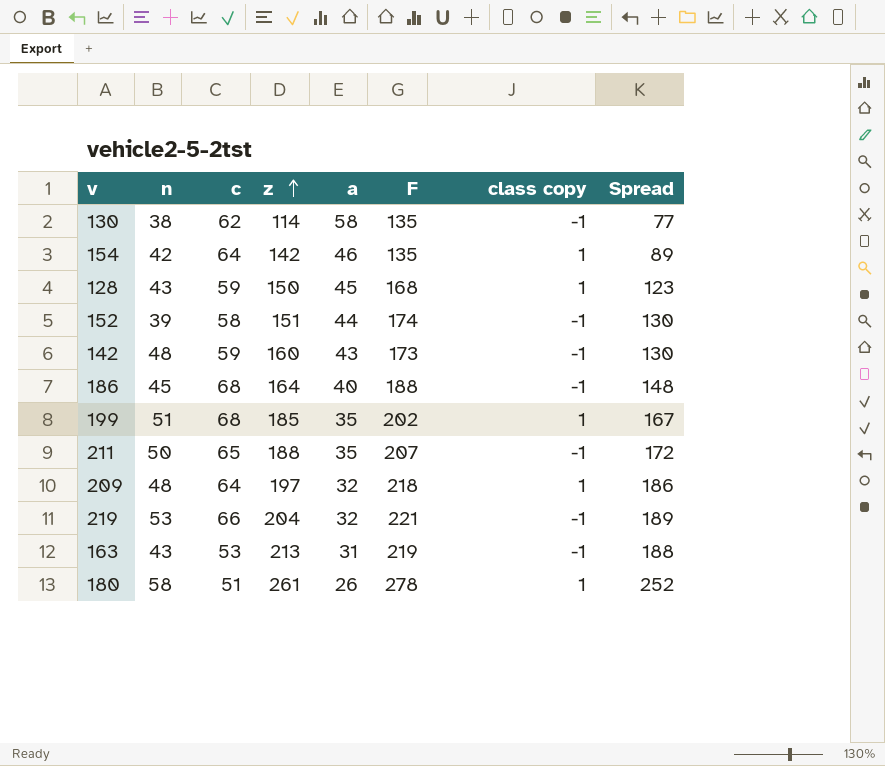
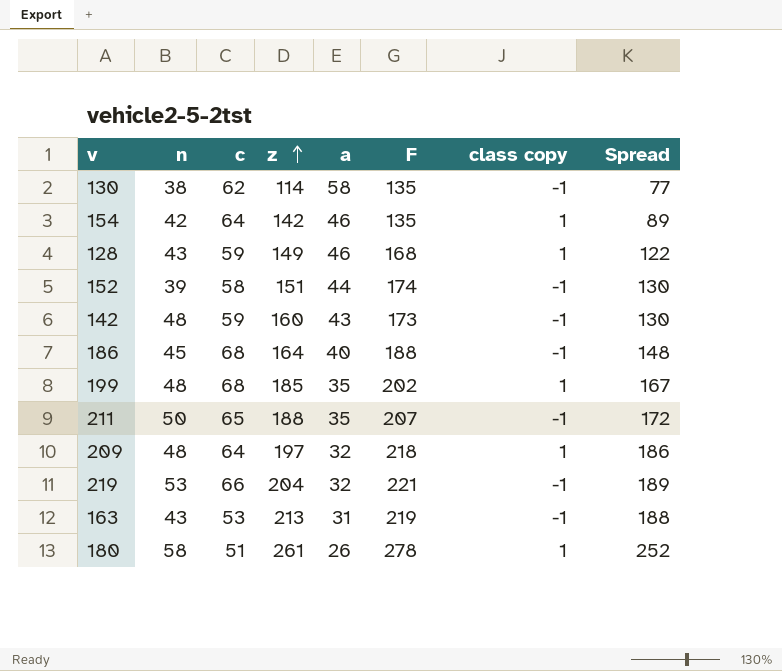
128 | z: 150 -> 149
128 | a: 45 -> 46
128 | Spread: 123 -> 122
199 | n: 51 -> 48

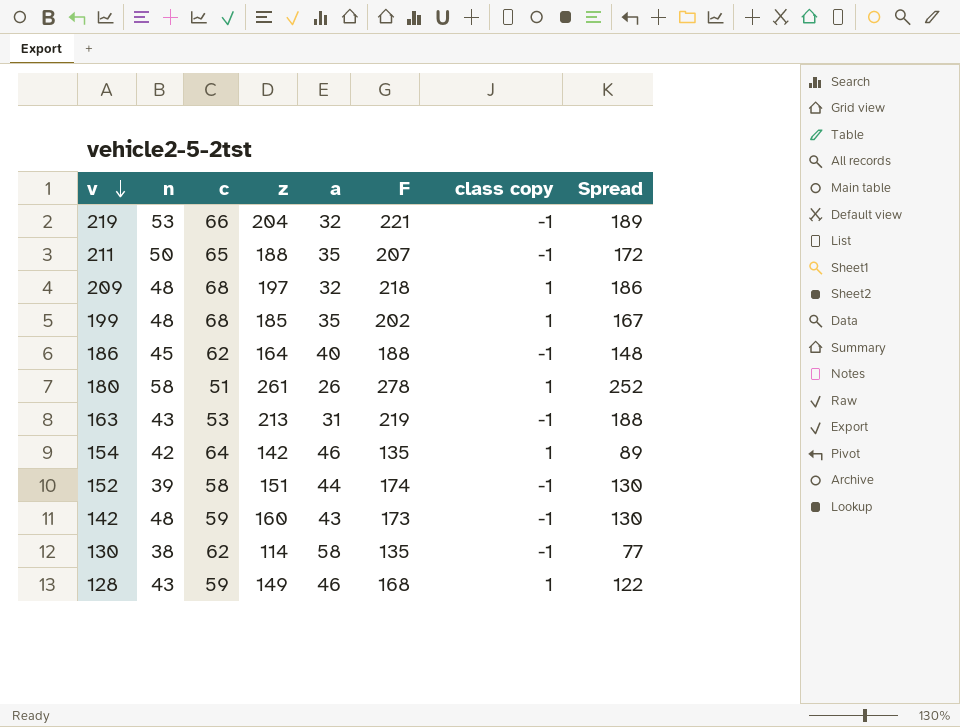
row order: z ascending -> v descending
209 | c: 64 -> 68
186 | c: 68 -> 62

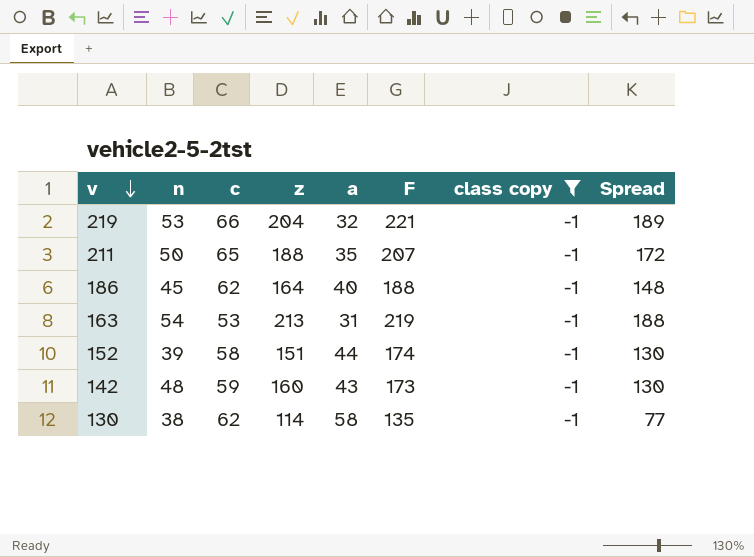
filter: none -> class copy = -1
163 | n: 43 -> 54

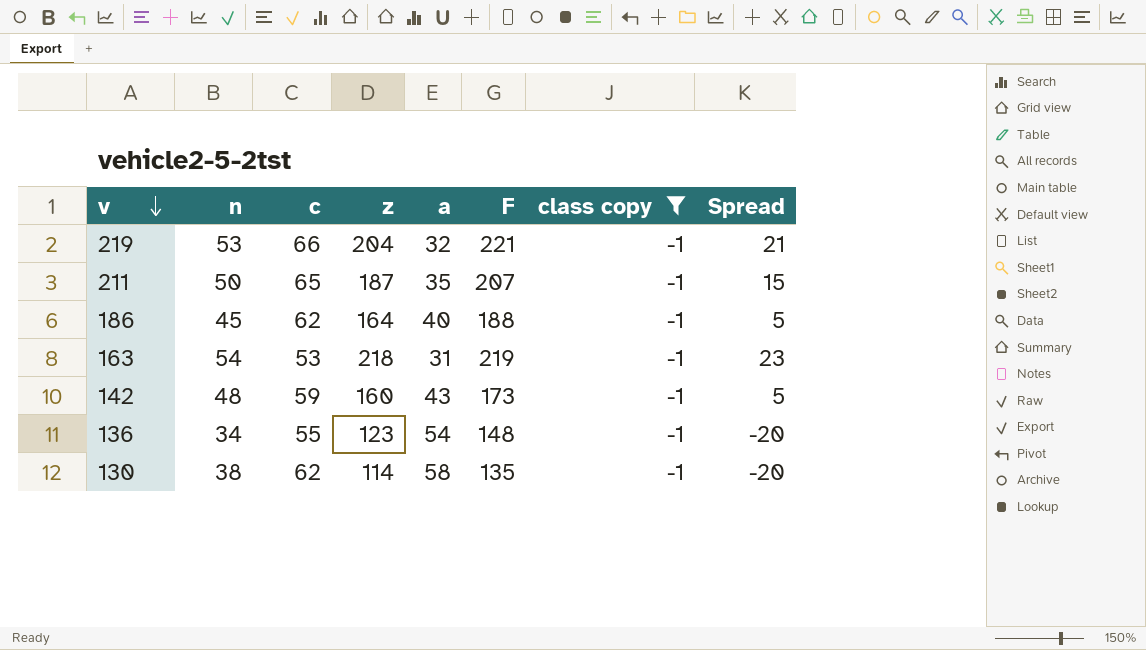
column Spread | formula: [F] - [a] -> [n] - [a]
row 152: 39 | 58 | 151 | 44 | 174 | -1 | 130 -> none
211 | z: 188 -> 187
163 | z: 213 -> 218
row 136: none -> 34 | 55 | 123 | 54 | 148 | -1 | -20

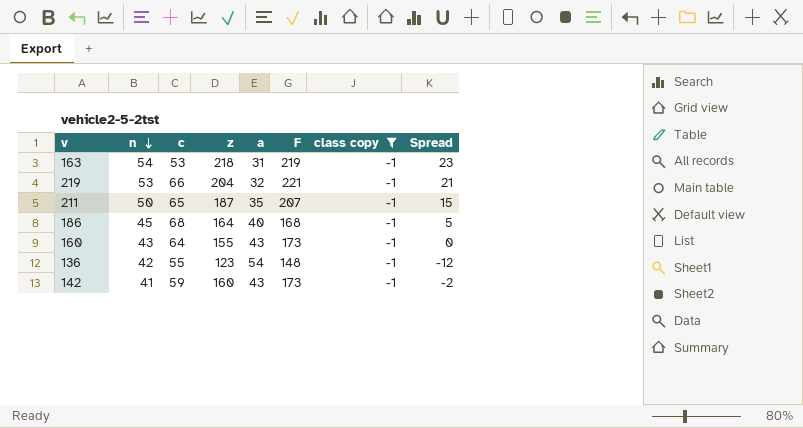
row order: v descending -> n descending
row 130: 38 | 62 | 114 | 58 | 135 | -1 | -20 -> none
186 | c: 62 -> 68
186 | F: 188 -> 168
row 160: none -> 43 | 64 | 155 | 43 | 173 | -1 | 0
136 | n: 34 -> 42
136 | Spread: -20 -> -12
142 | n: 48 -> 41
142 | Spread: 5 -> -2

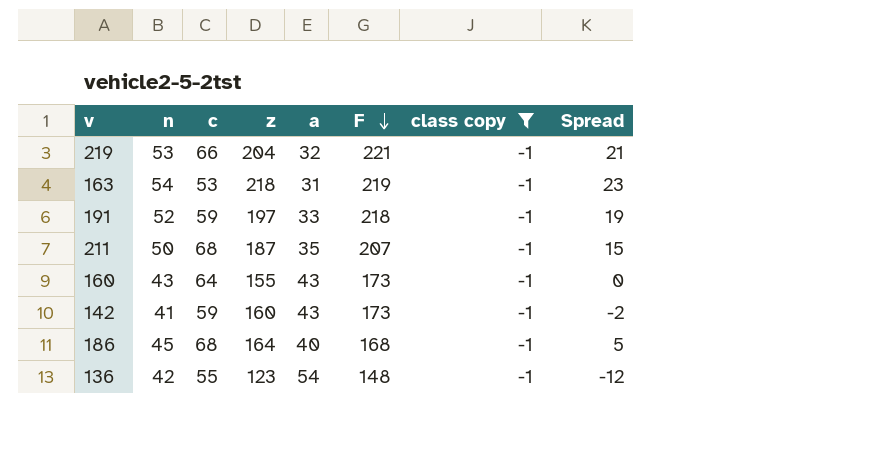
row order: n descending -> F descending
row 191: none -> 52 | 59 | 197 | 33 | 218 | -1 | 19
211 | c: 65 -> 68

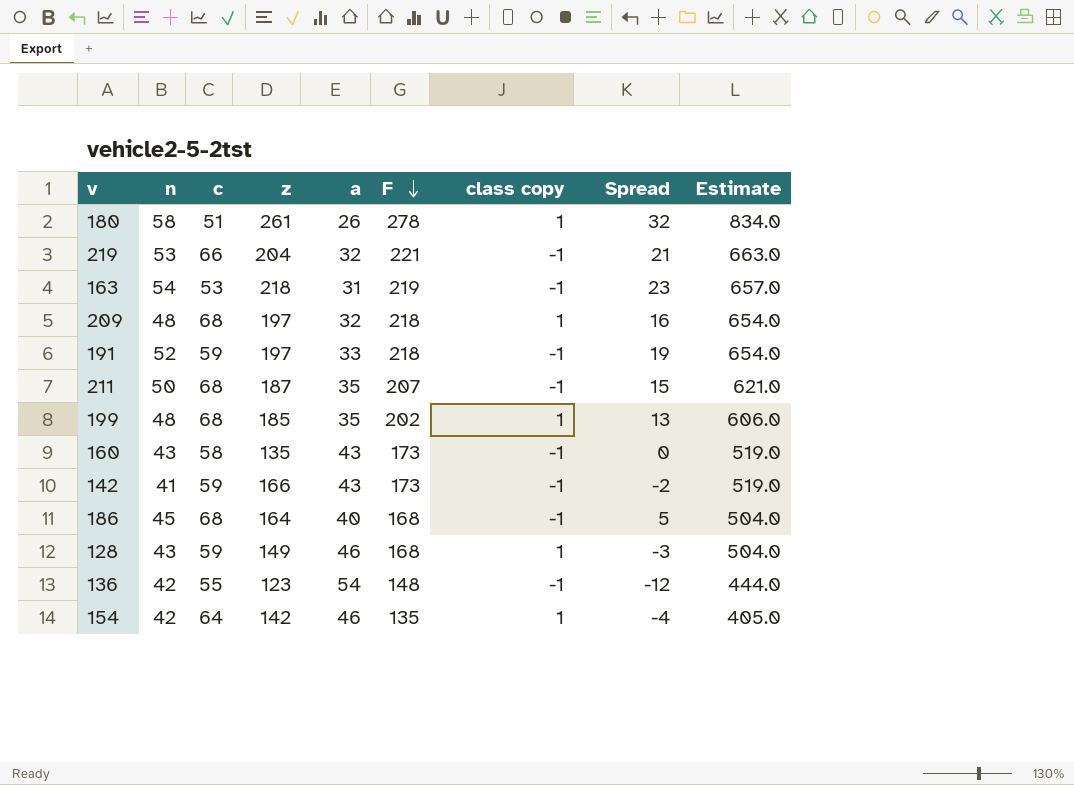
filter: class copy = -1 -> none
column Estimate | formula: none -> [F] * 3
160 | c: 64 -> 58
160 | z: 155 -> 135
142 | z: 160 -> 166

